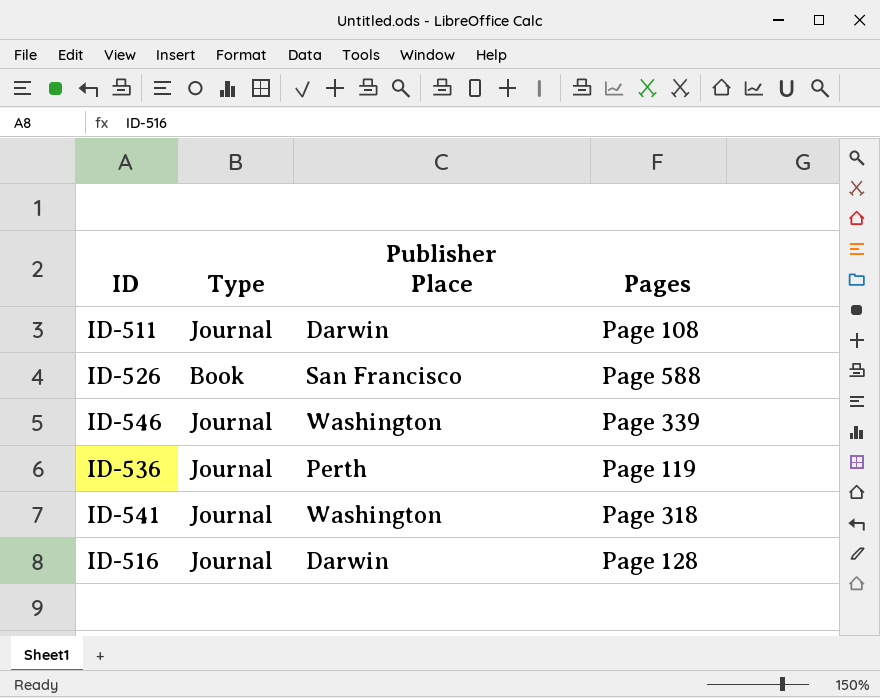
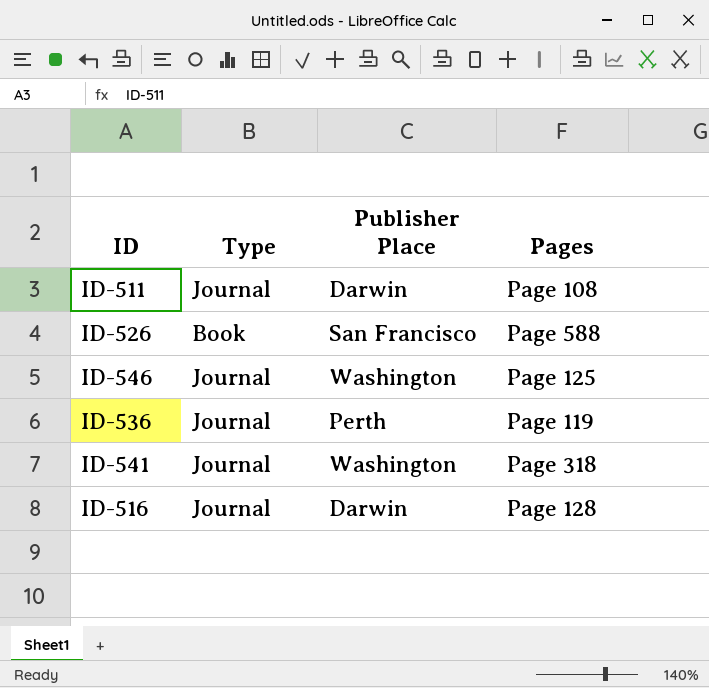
ID-546 | Pages: Page 339 -> Page 125

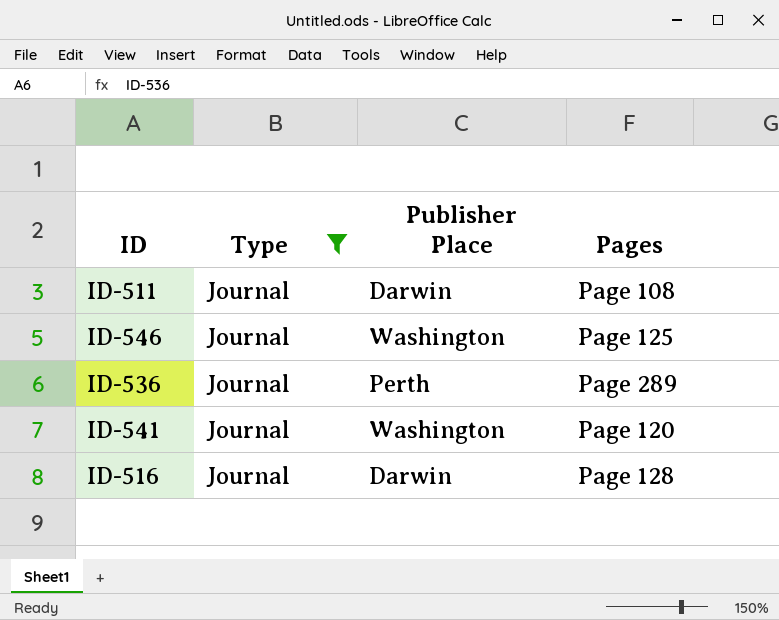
filter: none -> Type = Journal
ID-536 | Pages: Page 119 -> Page 289
ID-541 | Pages: Page 318 -> Page 120

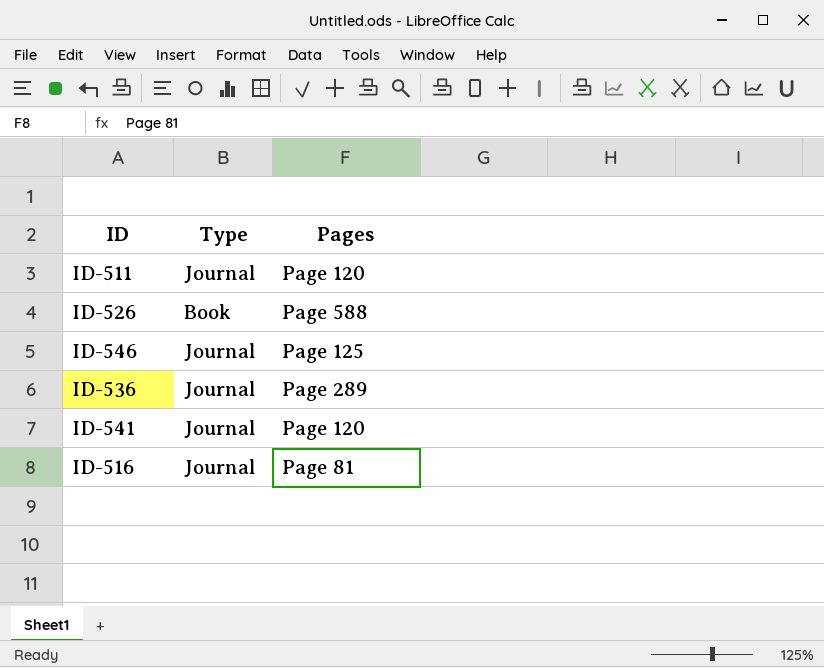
filter: Type = Journal -> none
column Publisher Place | position: 3 -> none
ID-511 | Pages: Page 108 -> Page 120
ID-516 | Pages: Page 128 -> Page 81

